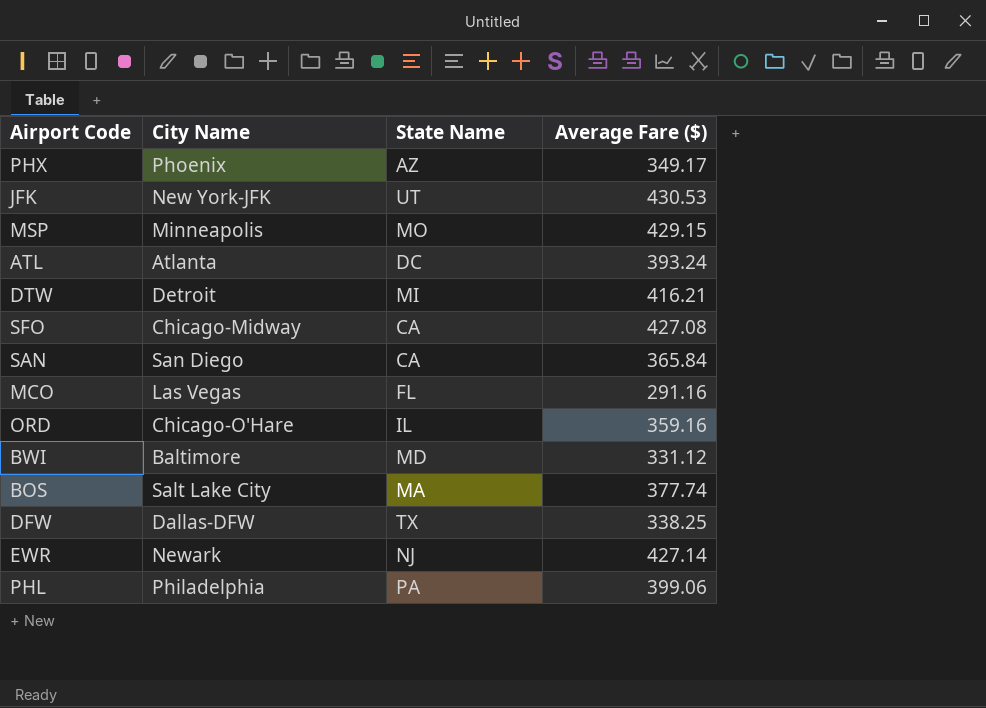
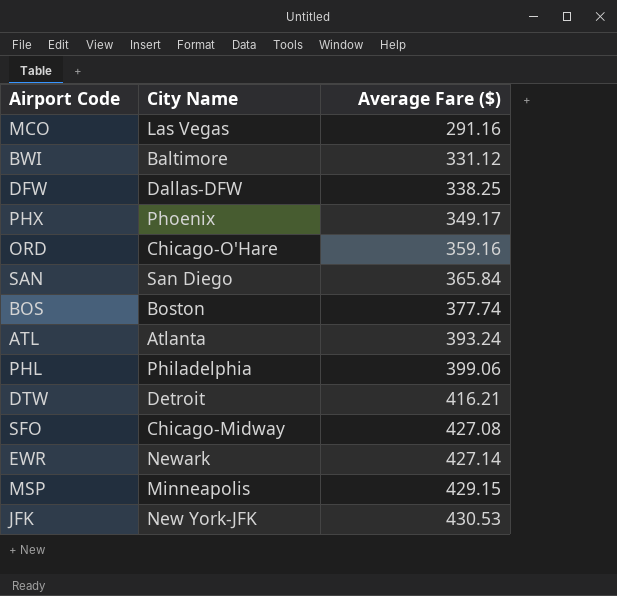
row order: none -> Average Fare ($) ascending
column State Name | position: 3 -> none
BOS | City Name: Salt Lake City -> Boston

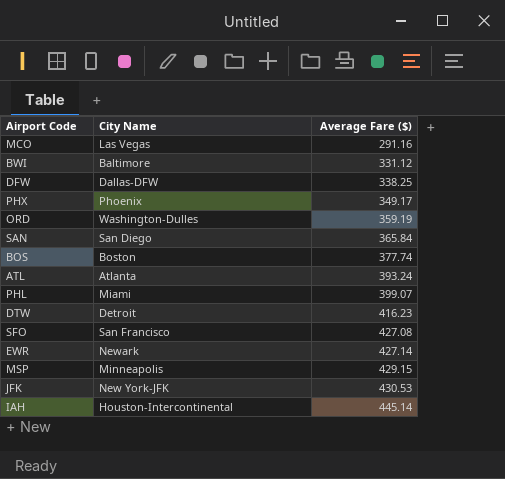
ORD | City Name: Chicago-O'Hare -> Washington-Dulles
ORD | Average Fare ($): 359.16 -> 359.19
PHL | City Name: Philadelphia -> Miami
PHL | Average Fare ($): 399.06 -> 399.07
DTW | Average Fare ($): 416.21 -> 416.23
SFO | City Name: Chicago-Midway -> San Francisco
row IAH: none -> Houston-Intercontinental | 445.14

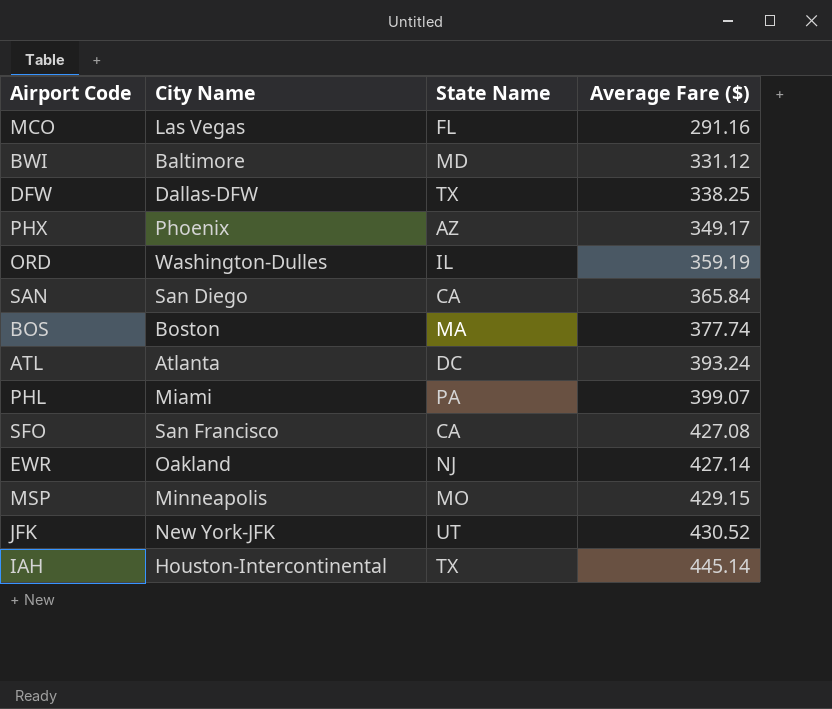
column State Name | position: none -> 3
row DTW: Detroit | 416.23 -> none
EWR | City Name: Newark -> Oakland
JFK | Average Fare ($): 430.53 -> 430.52

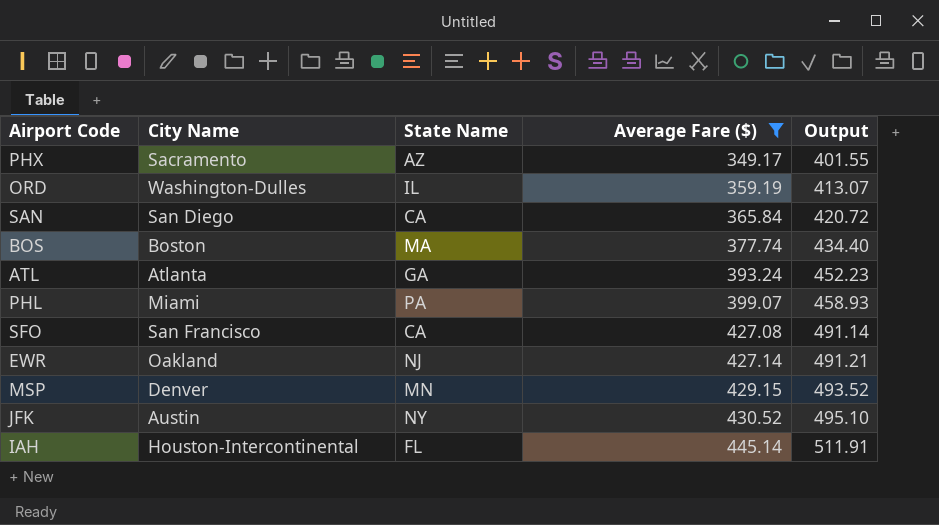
filter: none -> Average Fare ($) >= 349.17
column Output | formula: none -> [Average Fare ($)] * 1.15
PHX | City Name: Phoenix -> Sacramento
ATL | State Name: DC -> GA
MSP | City Name: Minneapolis -> Denver
MSP | State Name: MO -> MN
JFK | City Name: New York-JFK -> Austin
JFK | State Name: UT -> NY
IAH | State Name: TX -> FL

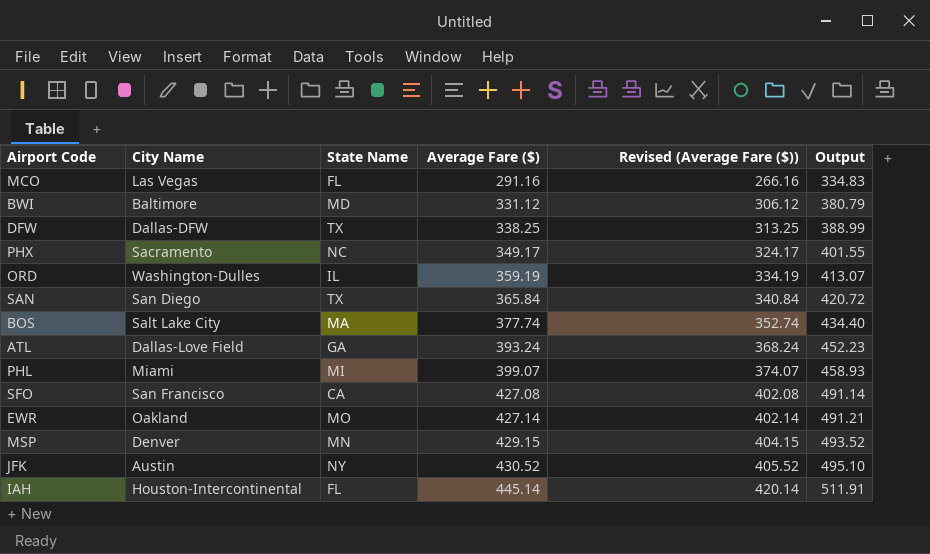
filter: Average Fare ($) >= 349.17 -> none
column Revised (Average Fare ($)) | formula: none -> [Average Fare ($)] - 25
PHX | State Name: AZ -> NC
SAN | State Name: CA -> TX
BOS | City Name: Boston -> Salt Lake City
ATL | City Name: Atlanta -> Dallas-Love Field
PHL | State Name: PA -> MI
EWR | State Name: NJ -> MO

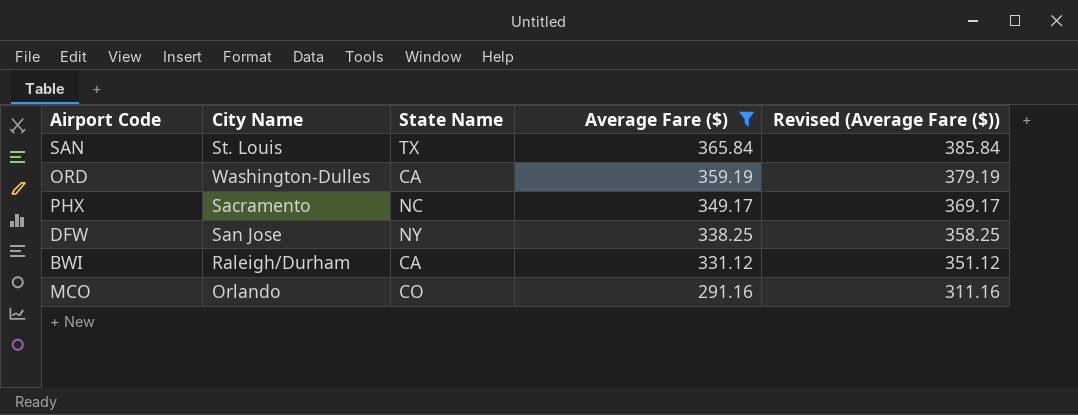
filter: none -> Average Fare ($) <= 365.84
row order: Average Fare ($) ascending -> Average Fare ($) descending
column Output | formula: [Average Fare ($)] * 1.15 -> none
column Revised (Average Fare ($)) | formula: [Average Fare ($)] - 25 -> [Average Fare ($)] + 20
SAN | City Name: San Diego -> St. Louis
ORD | State Name: IL -> CA
DFW | City Name: Dallas-DFW -> San Jose
DFW | State Name: TX -> NY
BWI | City Name: Baltimore -> Raleigh/Durham
BWI | State Name: MD -> CA
MCO | City Name: Las Vegas -> Orlando
MCO | State Name: FL -> CO

